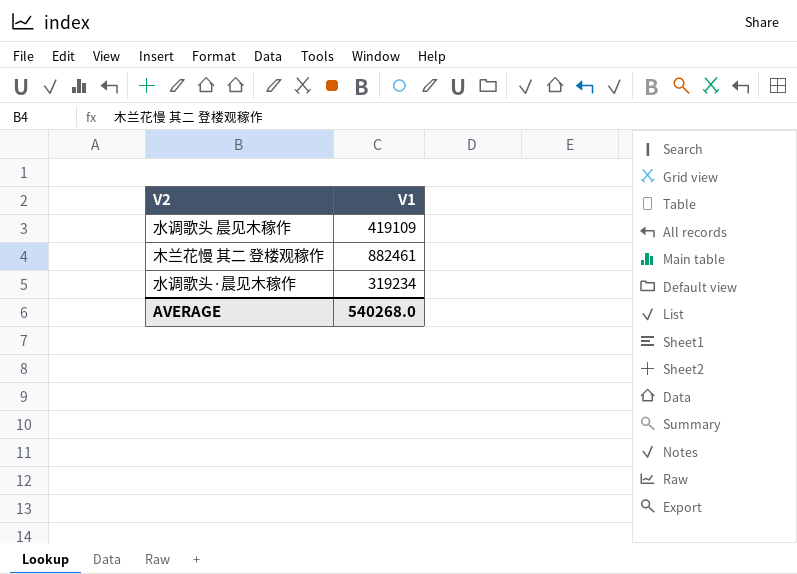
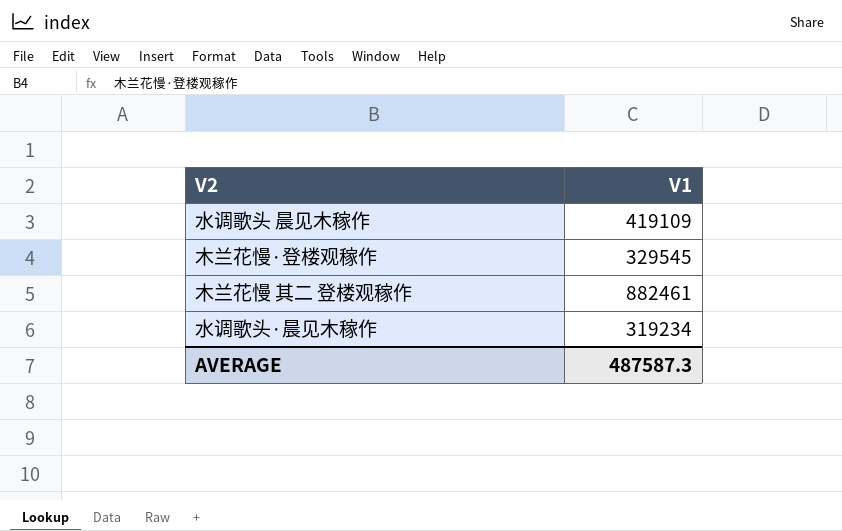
row 木兰花慢·登楼观稼作: none -> 329545
AVERAGE | V1: 540268.0 -> 487587.3

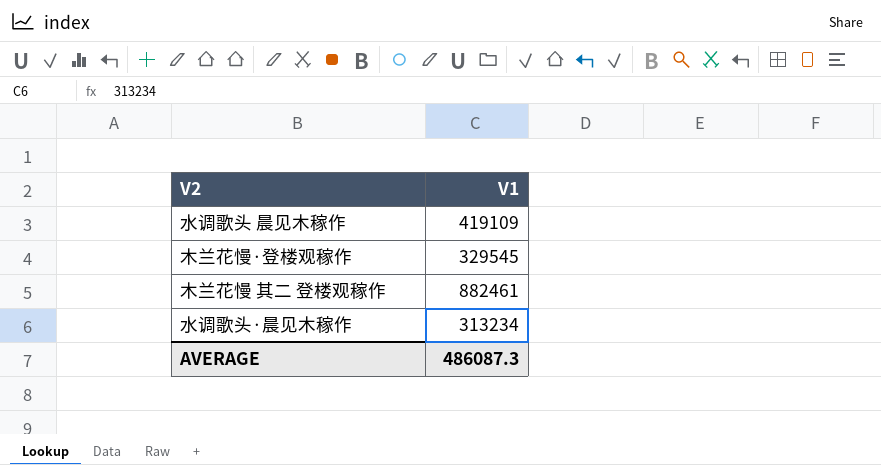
水调歌头·晨见木稼作 | V1: 319234 -> 313234
AVERAGE | V1: 487587.3 -> 486087.3

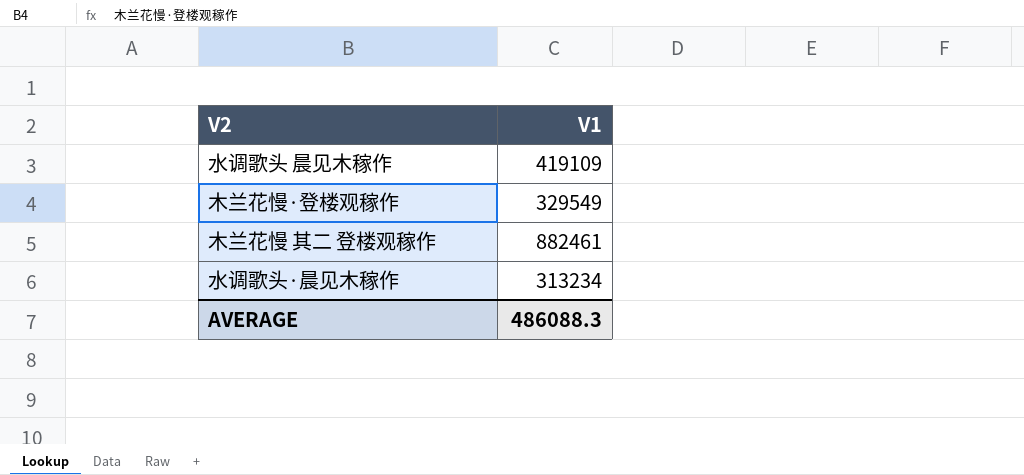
木兰花慢·登楼观稼作 | V1: 329545 -> 329549
AVERAGE | V1: 486087.3 -> 486088.3

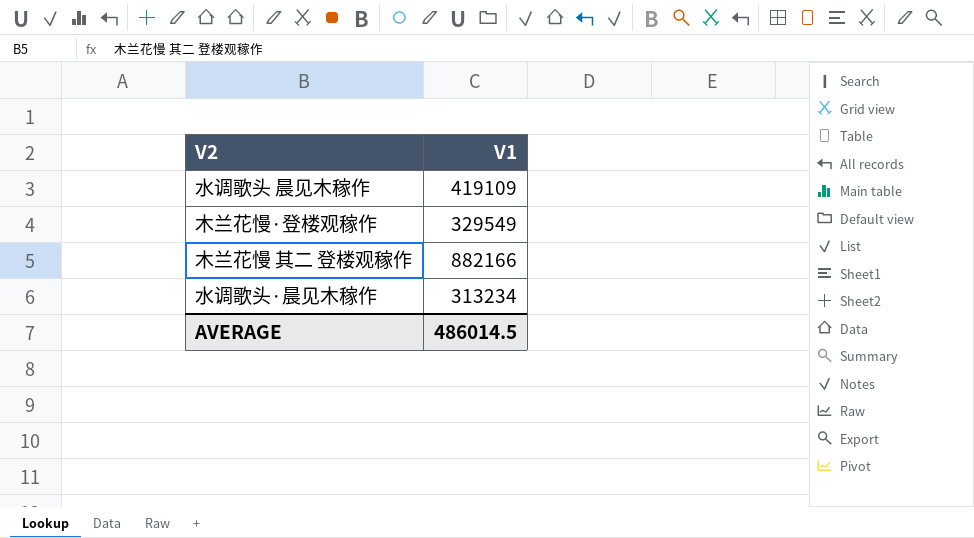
木兰花慢 其二 登楼观稼作 | V1: 882461 -> 882166
AVERAGE | V1: 486088.3 -> 486014.5

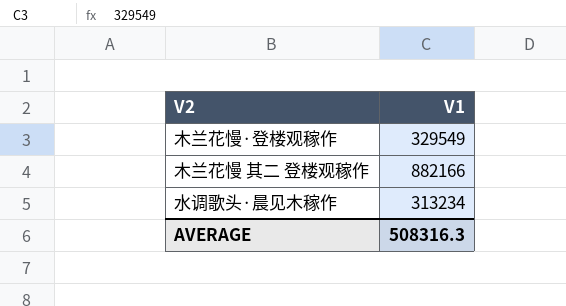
row 水调歌头 晨见木稼作: 419109 -> none
AVERAGE | V1: 486014.5 -> 508316.3

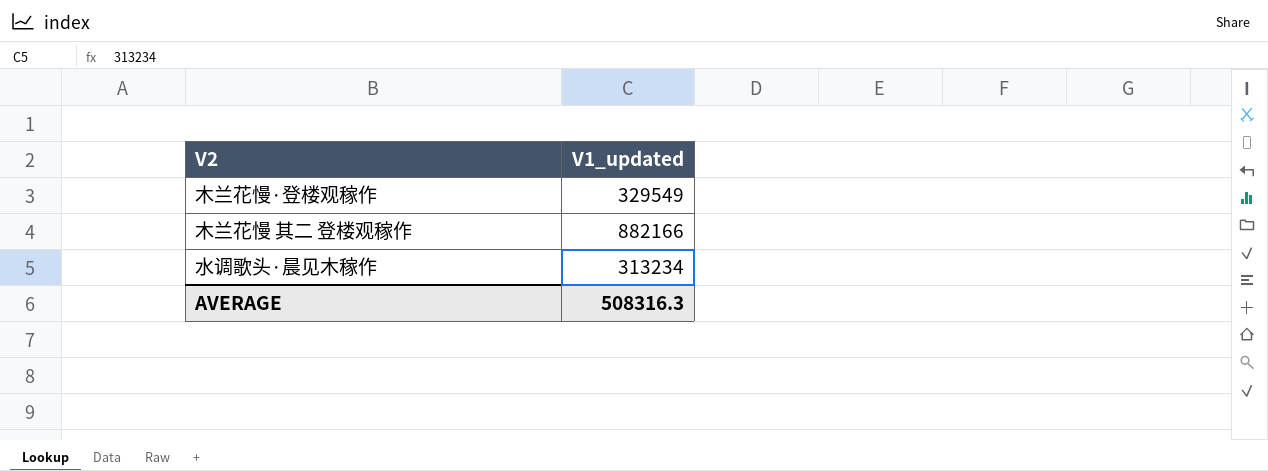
column name: V1 -> V1_updated

